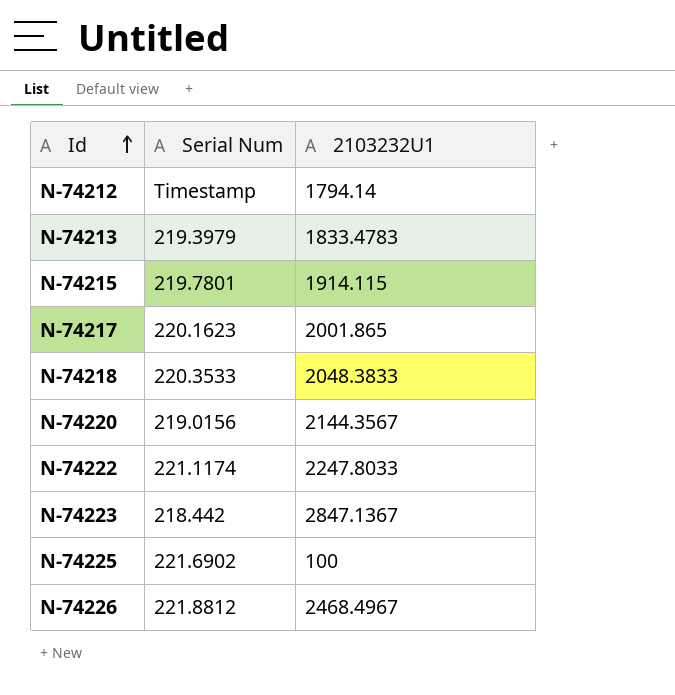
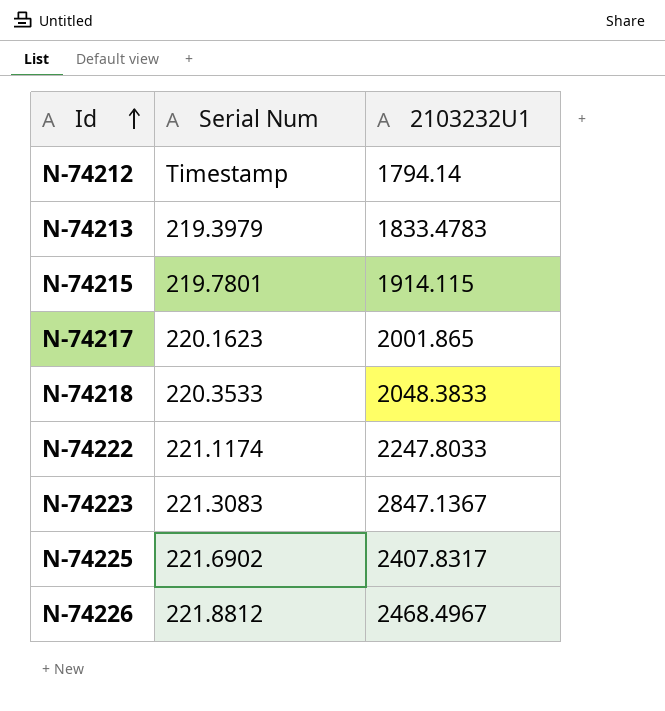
row N-74220: 219.0156 | 2144.3567 -> none
N-74223 | Serial Num: 218.442 -> 221.3083
N-74225 | 2103232U1: 100 -> 2407.8317

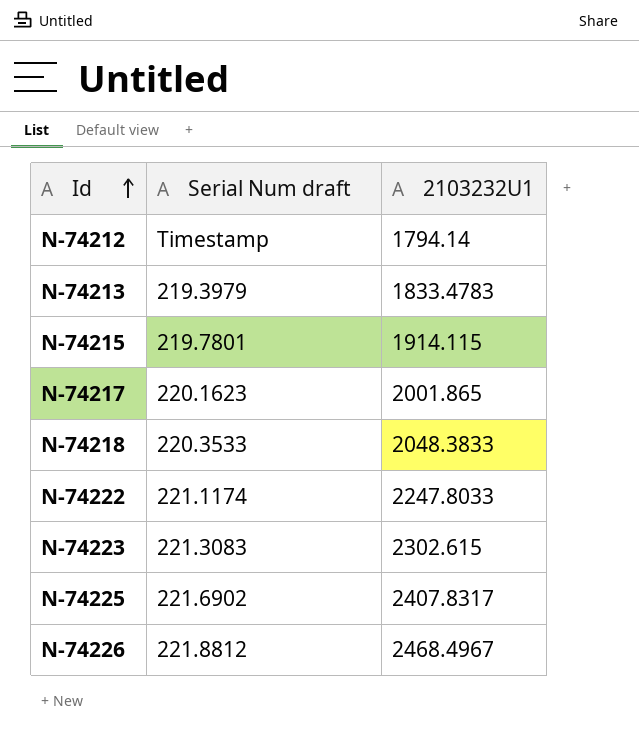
column name: Serial Num -> Serial Num draft
N-74223 | 2103232U1: 2847.1367 -> 2302.615

